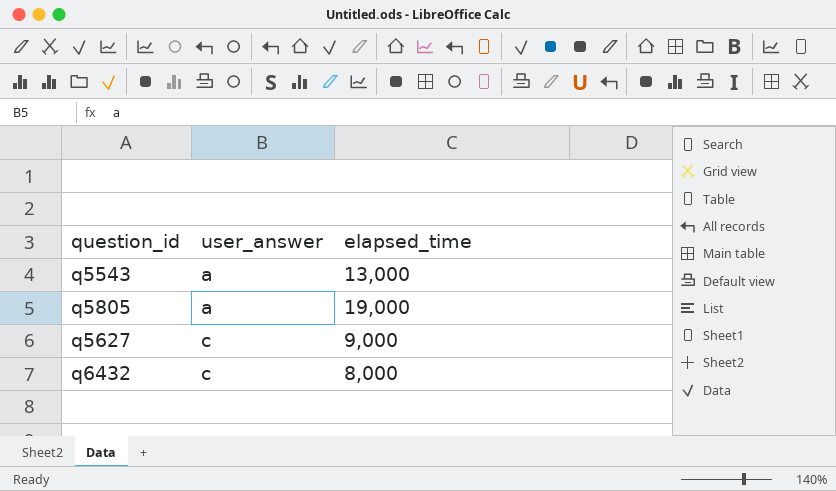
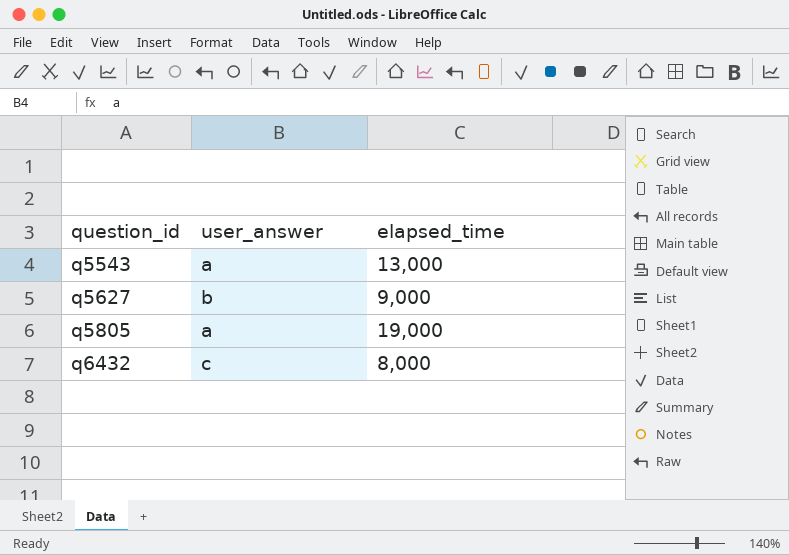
row order: user_answer ascending -> question_id ascending
q5627 | user_answer: c -> b

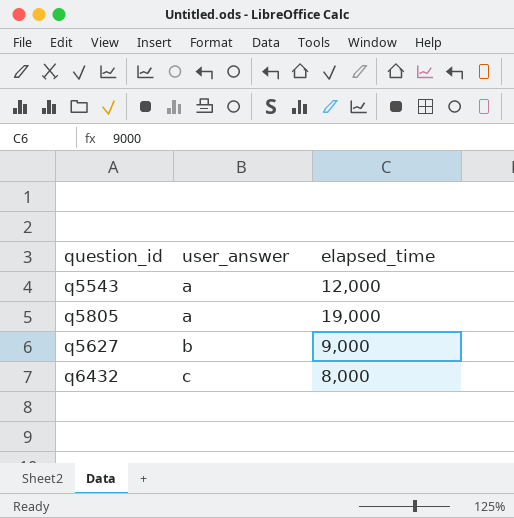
row order: question_id ascending -> user_answer ascending
q5543 | elapsed_time: 13,000 -> 12,000

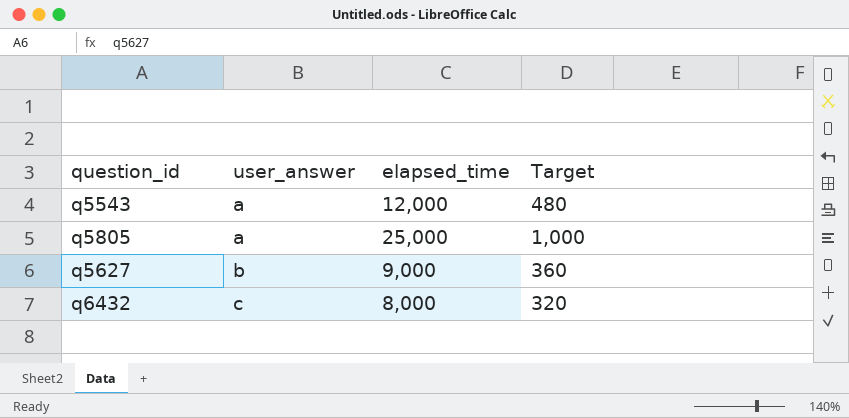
column Target | formula: none -> [elapsed_time] * 0.04
q5805 | elapsed_time: 19,000 -> 25,000

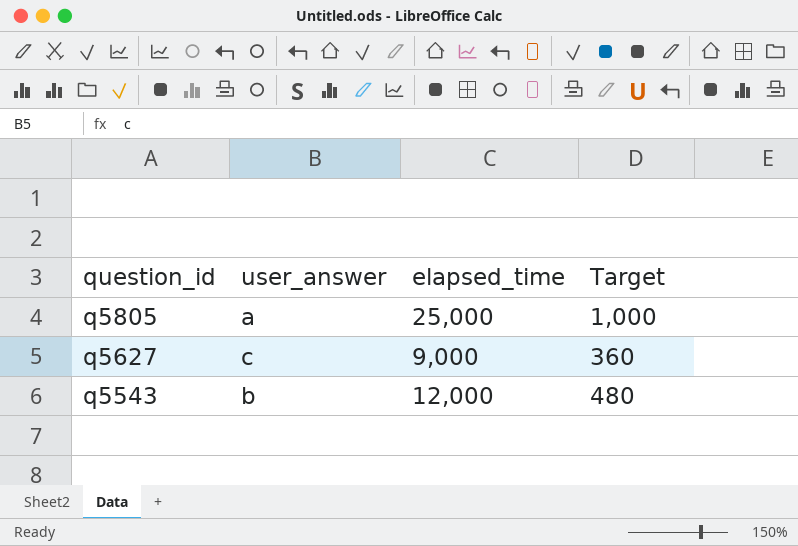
row order: user_answer ascending -> question_id descending
row q6432: c | 8,000 | 320 -> none
q5627 | user_answer: b -> c
q5543 | user_answer: a -> b

